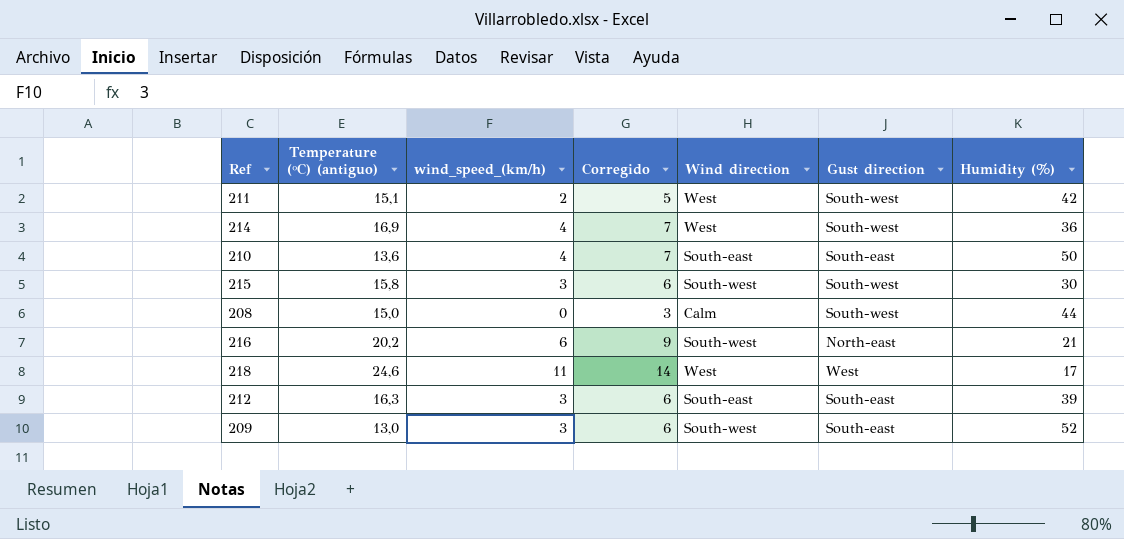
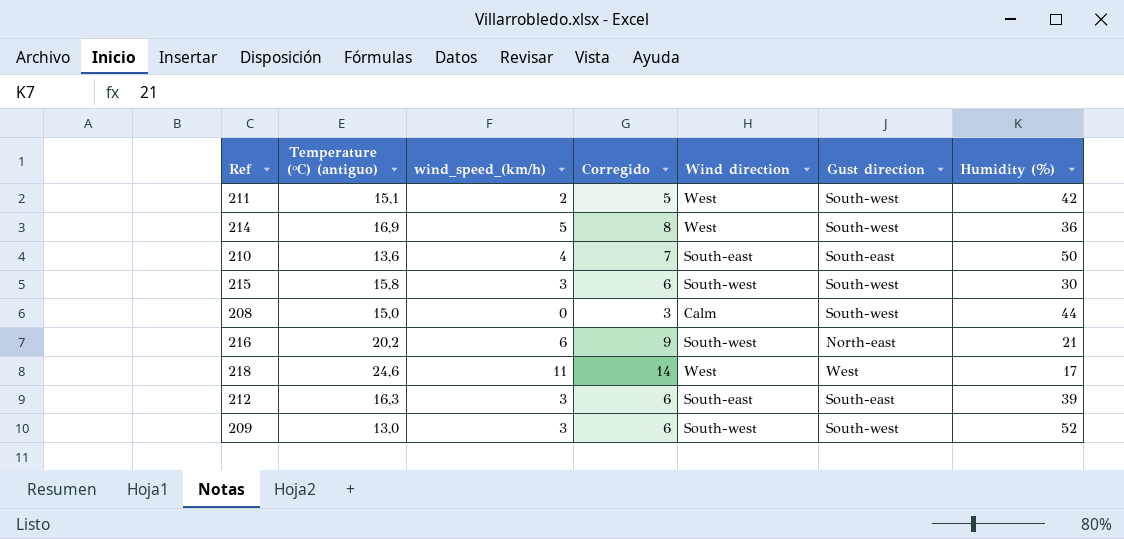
214 | wind_speed_(km/h): 4 -> 5
214 | Corregido: 7 -> 8
209 | Gust direction: South-east -> South-west

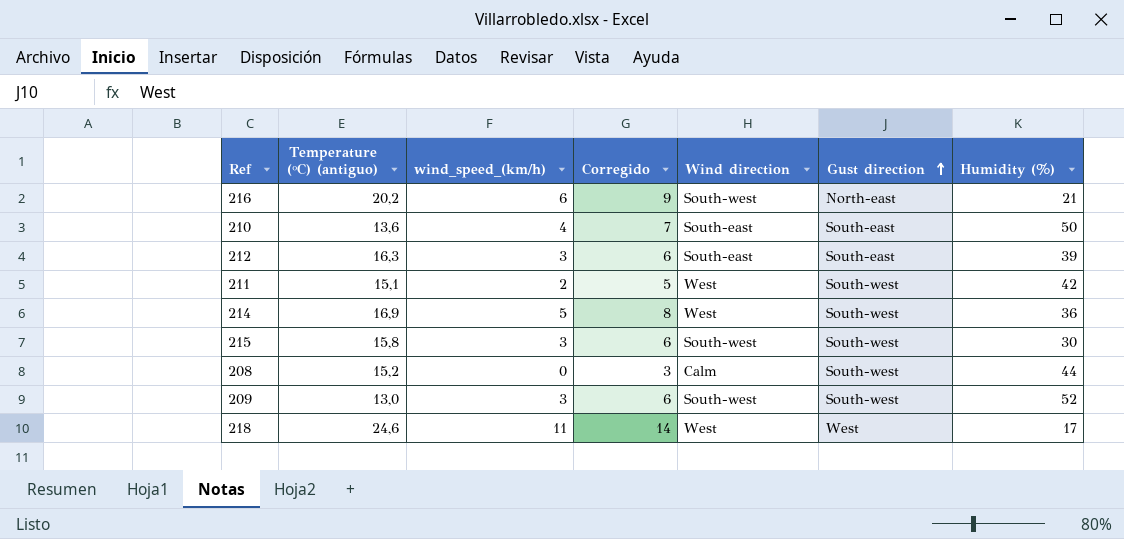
row order: none -> Gust direction ascending
208 | Temperature (ºC) (antiguo): 15,0 -> 15,2

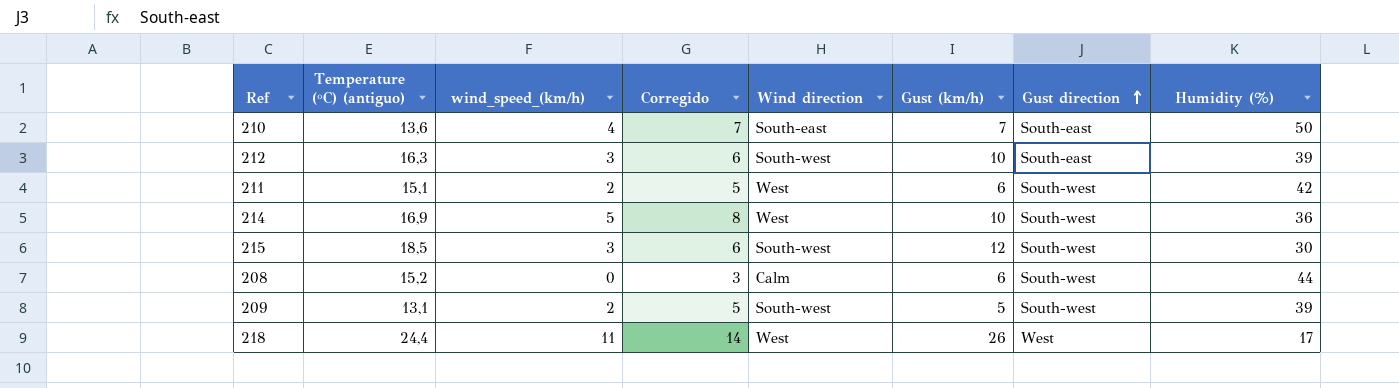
column Gust (km/h) | position: none -> 6
row 216: 20,2 | 6 | 9 | South-west | North-east | 21 -> none
212 | Wind direction: South-east -> South-west
215 | Temperature (ºC) (antiguo): 15,8 -> 18,5
209 | Temperature (ºC) (antiguo): 13,0 -> 13,1
209 | wind_speed_(km/h): 3 -> 2
209 | Corregido: 6 -> 5
209 | Humidity (%): 52 -> 39
218 | Temperature (ºC) (antiguo): 24,6 -> 24,4

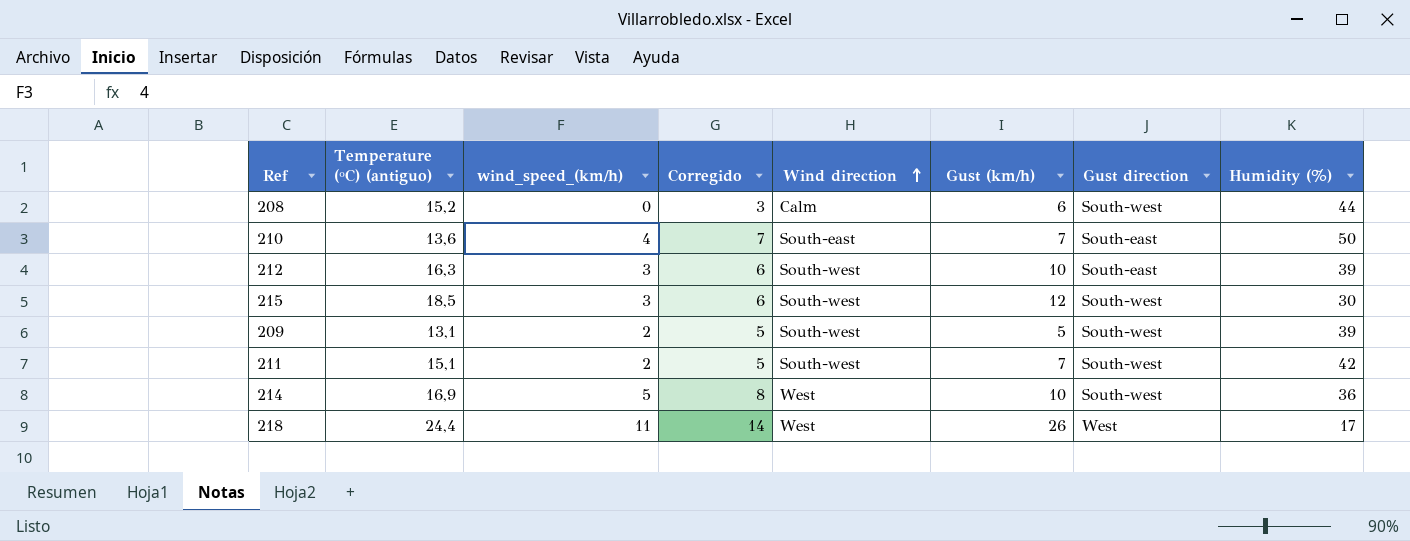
row order: Gust direction ascending -> Wind direction ascending
211 | Wind direction: West -> South-west
211 | Gust (km/h): 6 -> 7

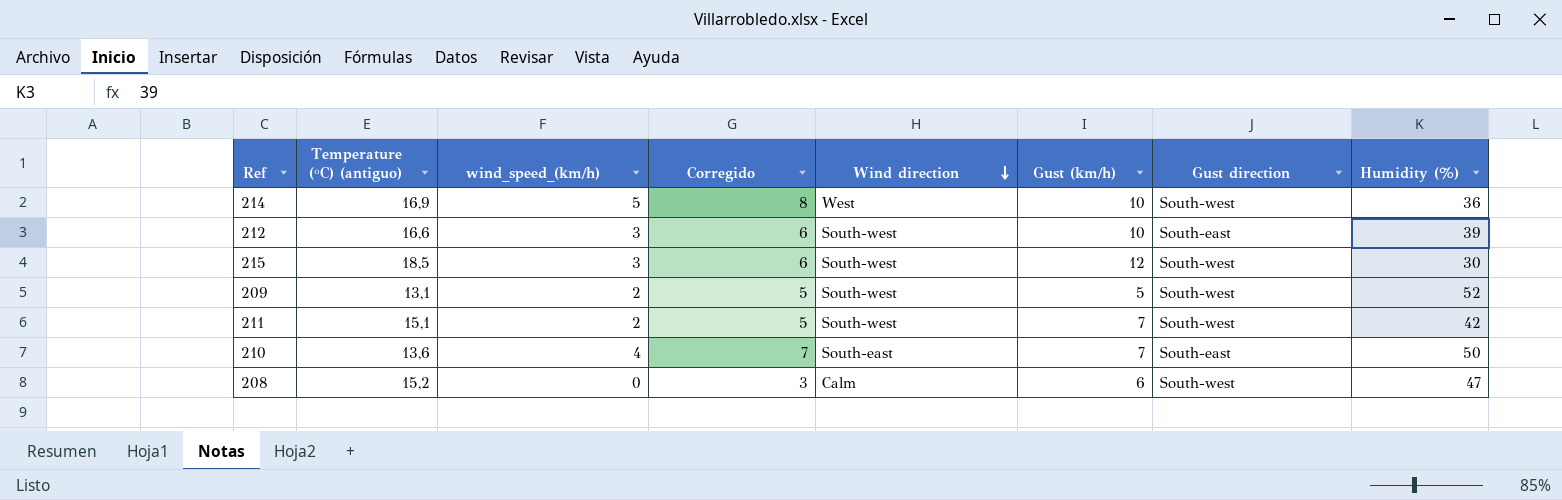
row order: Wind direction ascending -> Wind direction descending
row 218: 24,4 | 11 | 14 | West | 26 | West | 17 -> none
212 | Temperature (ºC) (antiguo): 16,3 -> 16,6
209 | Humidity (%): 39 -> 52
208 | Humidity (%): 44 -> 47

